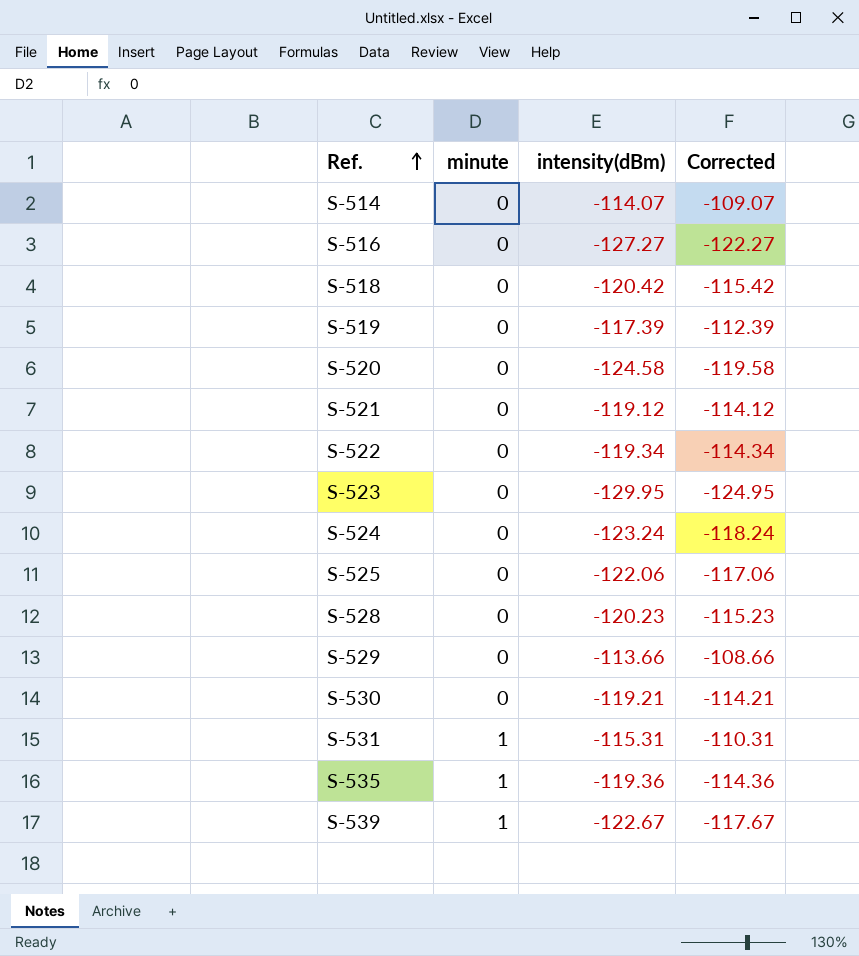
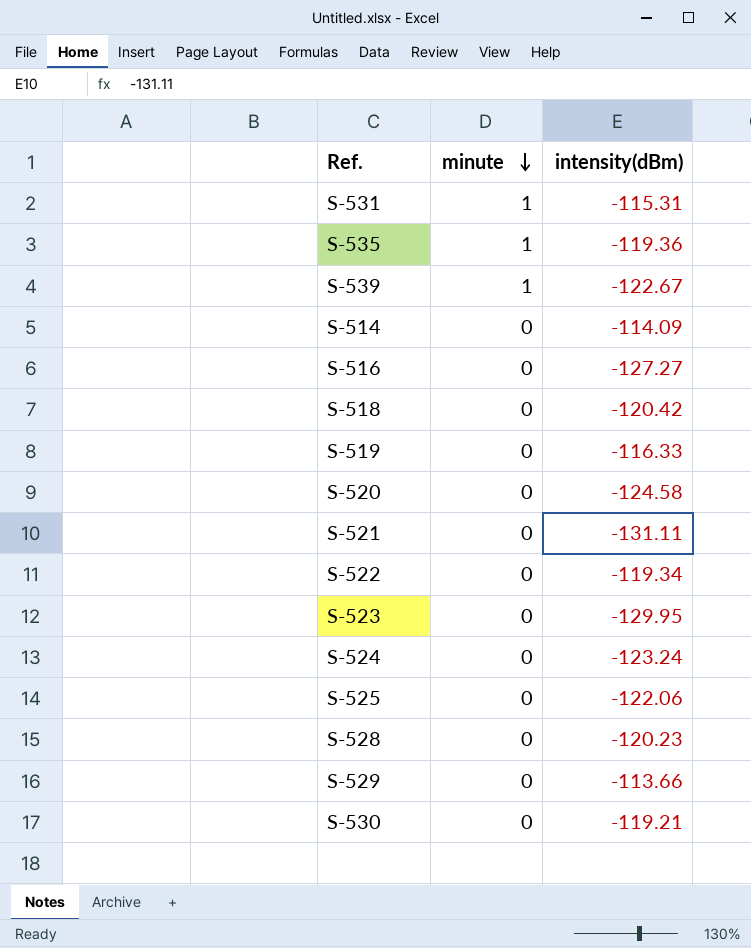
row order: Ref. ascending -> minute descending
column Corrected | formula: [intensity(dBm)] + 5 -> none
S-514 | intensity(dBm): -114.07 -> -114.09
S-519 | intensity(dBm): -117.39 -> -116.33
S-521 | intensity(dBm): -119.12 -> -131.11

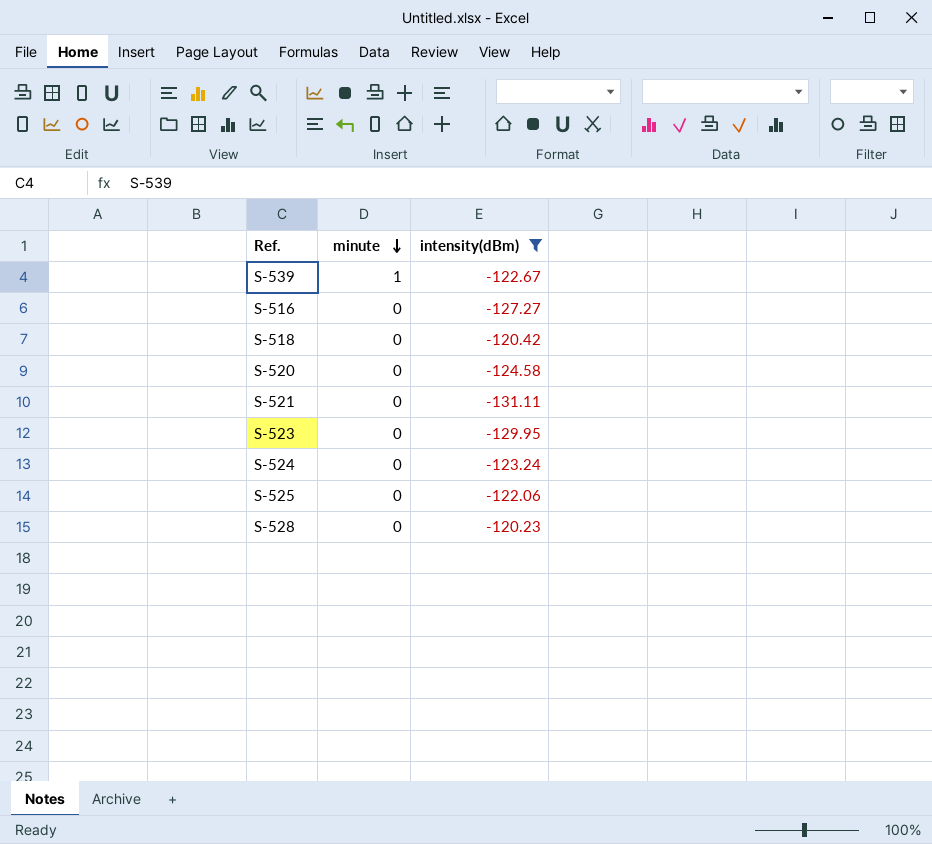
filter: none -> intensity(dBm) <= -120.23

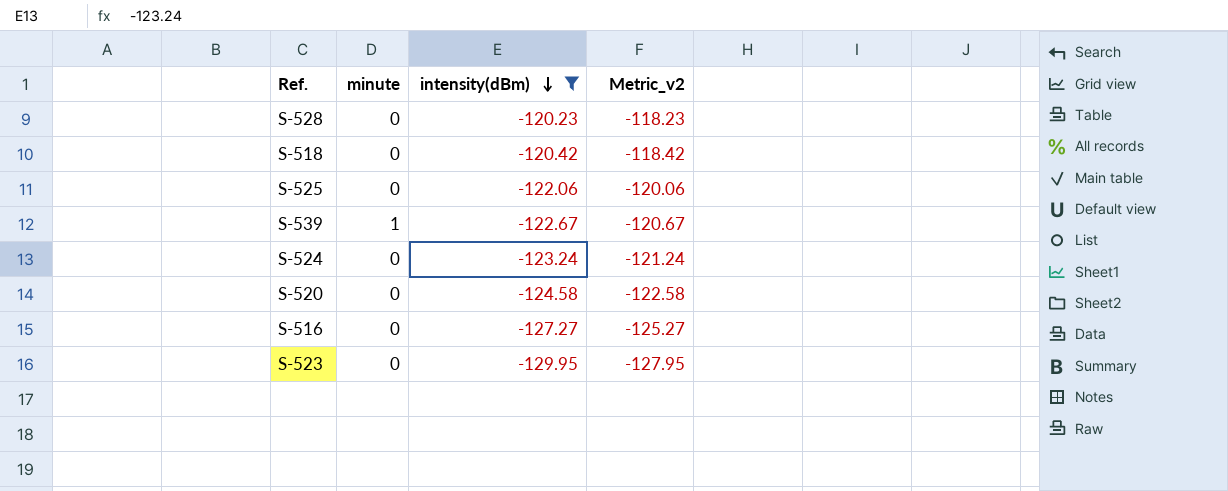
row order: minute descending -> intensity(dBm) descending
column Metric_v2 | formula: none -> [intensity(dBm)] + 2
row S-521: 0 | -131.11 -> none

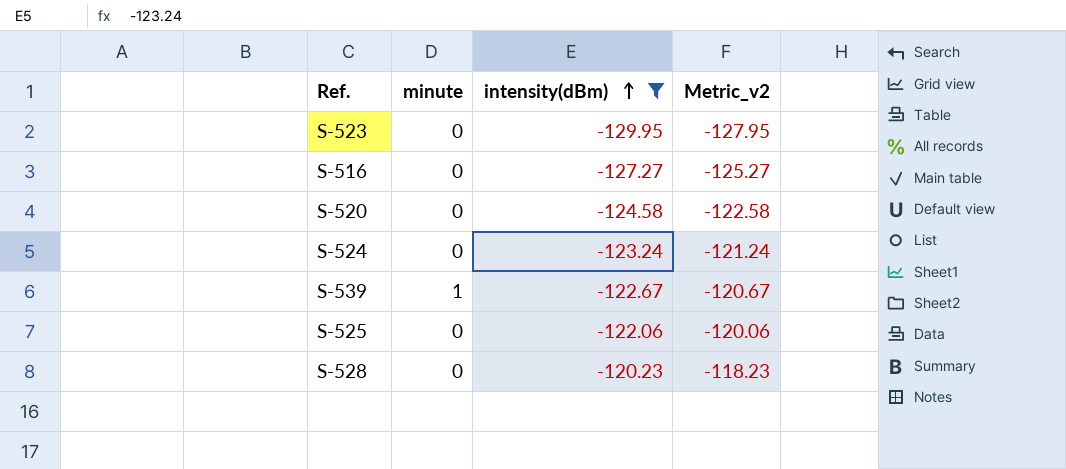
row order: intensity(dBm) descending -> intensity(dBm) ascending
row S-518: 0 | -120.42 | -118.42 -> none

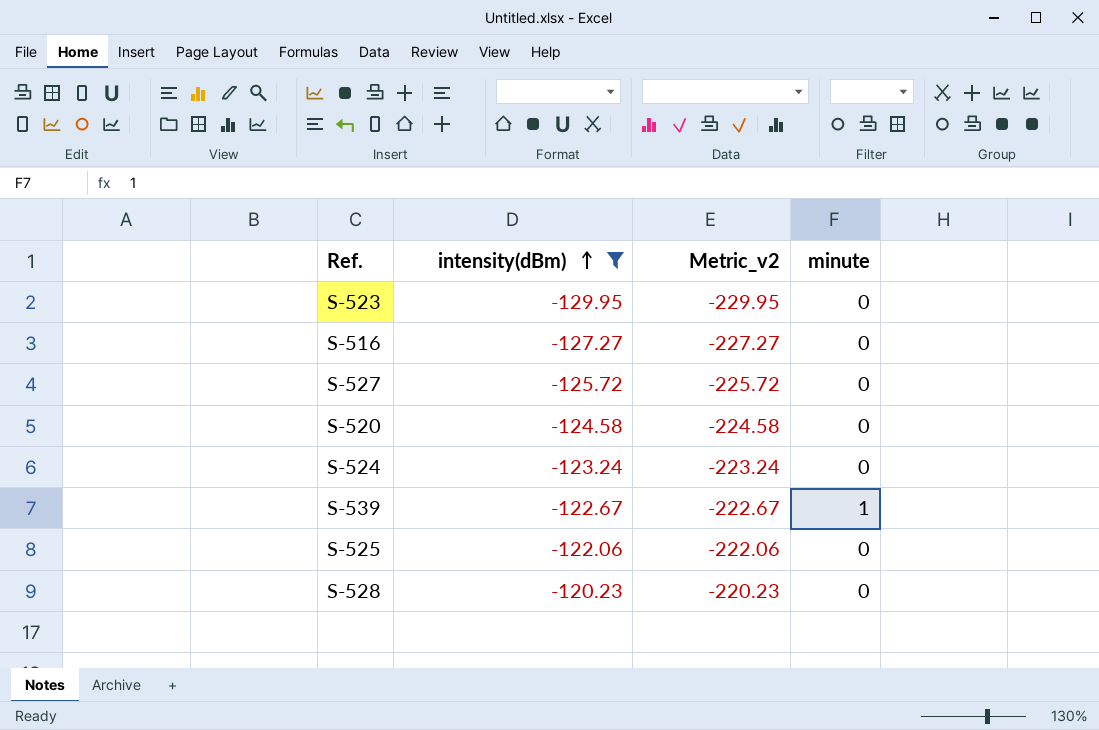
column Metric_v2 | formula: [intensity(dBm)] + 2 -> [intensity(dBm)] - 100
column minute | position: 2 -> 4
row S-527: none -> -125.72 | -225.72 | 0

